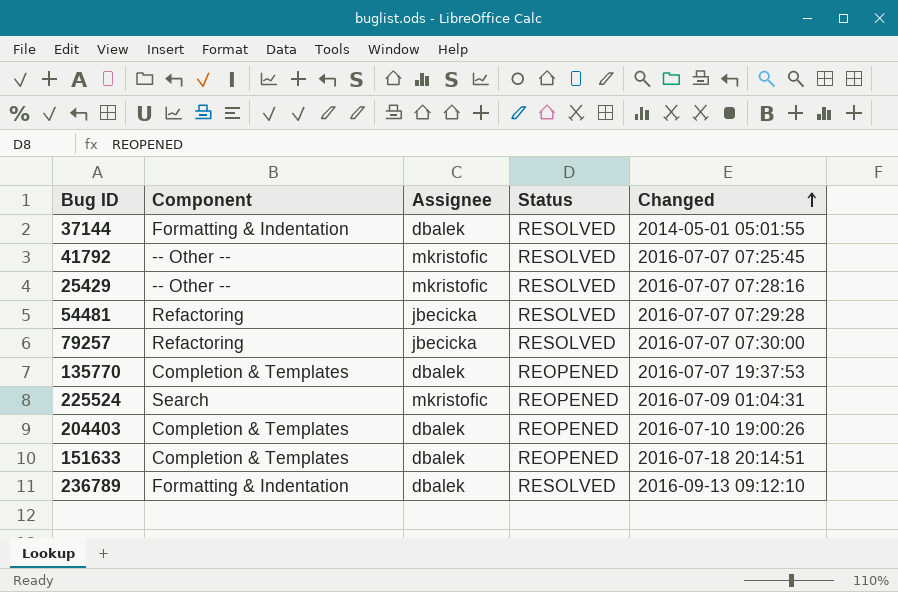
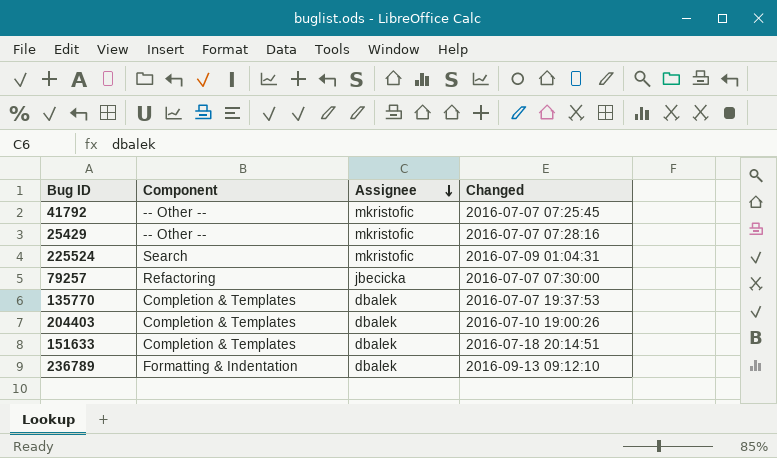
row order: Changed ascending -> Assignee descending
column Status | position: 4 -> none
row 37144: Formatting & Indentation | dbalek | RESOLVED | 2014-05-01 05:01:55 -> none
row 54481: Refactoring | jbecicka | RESOLVED | 2016-07-07 07:29:28 -> none

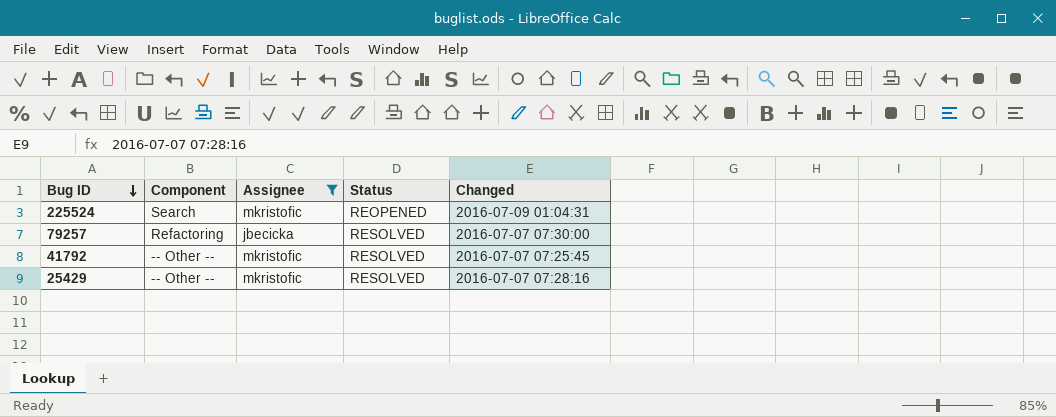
filter: none -> Assignee != dbalek
row order: Assignee descending -> Bug ID descending
column Status | position: none -> 4

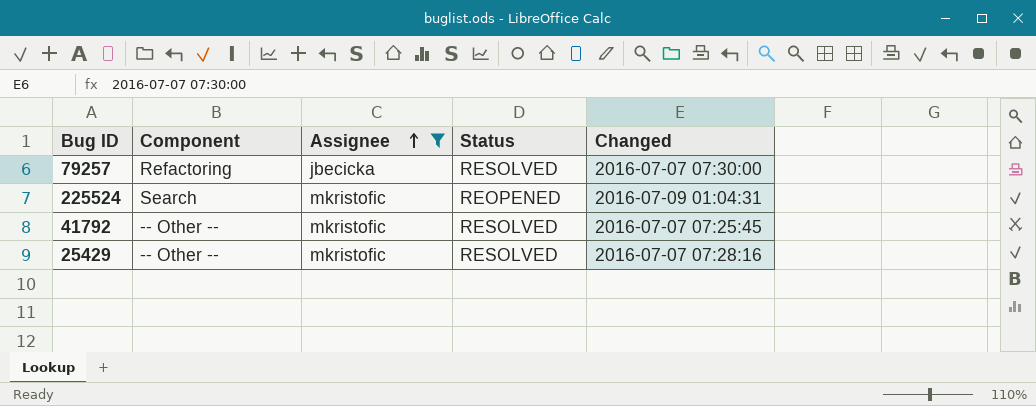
row order: Bug ID descending -> Assignee ascending

